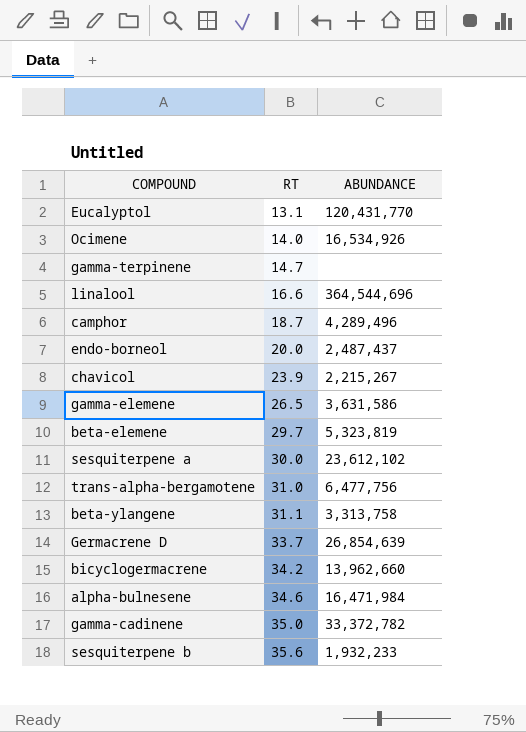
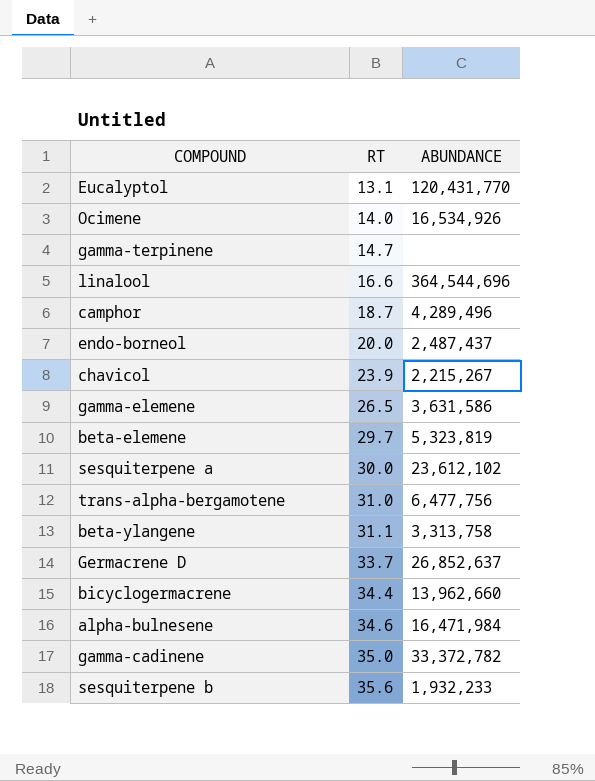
Germacrene D | ABUNDANCE: 26,854,639 -> 26,852,637
bicyclogermacrene | RT: 34.2 -> 34.4

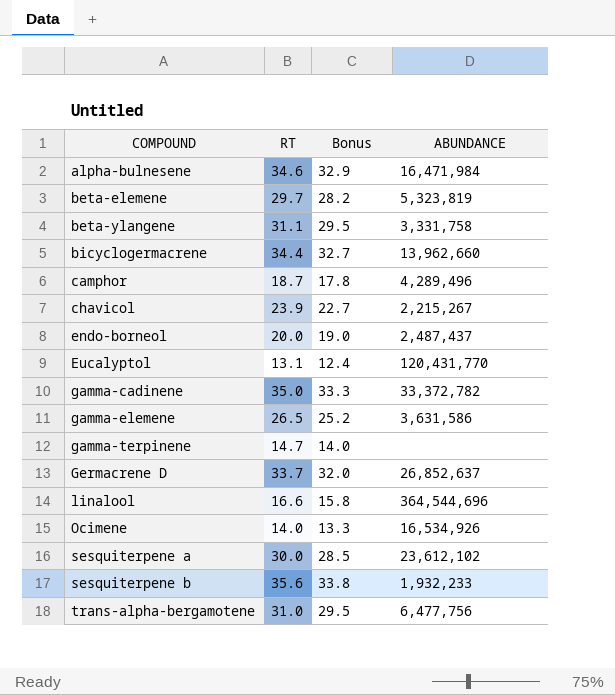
row order: RT ascending -> COMPOUND ascending
column Bonus | formula: none -> [RT] * 0.95
beta-ylangene | ABUNDANCE: 3,313,758 -> 3,331,758

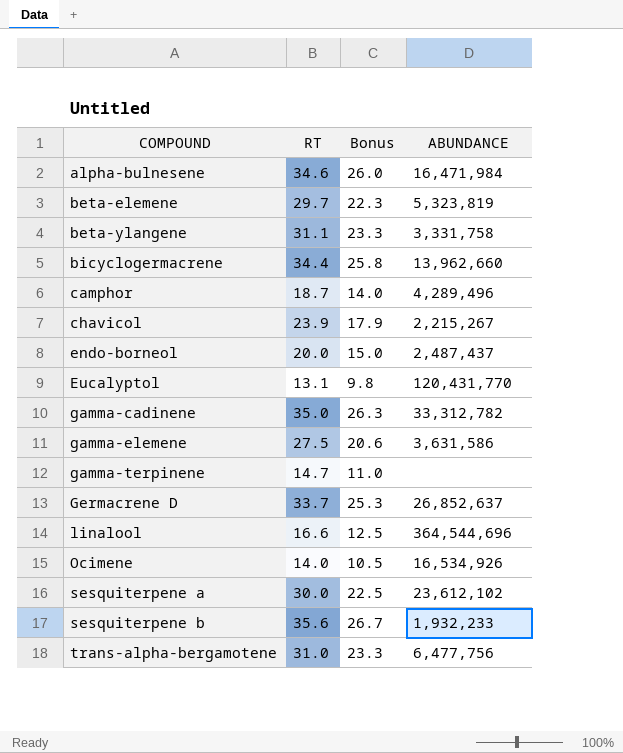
column Bonus | formula: [RT] * 0.95 -> [RT] * 0.75
gamma-cadinene | ABUNDANCE: 33,372,782 -> 33,312,782
gamma-elemene | RT: 26.5 -> 27.5

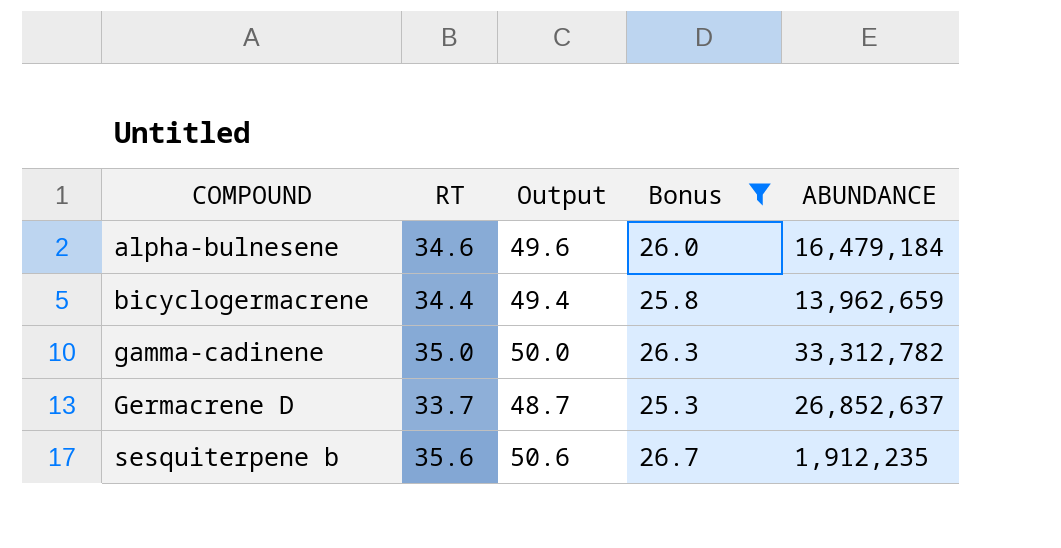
filter: none -> Bonus >= 25.3
column Output | formula: none -> [RT] + 15
alpha-bulnesene | ABUNDANCE: 16,471,984 -> 16,479,184
bicyclogermacrene | ABUNDANCE: 13,962,660 -> 13,962,659
sesquiterpene b | ABUNDANCE: 1,932,233 -> 1,912,235

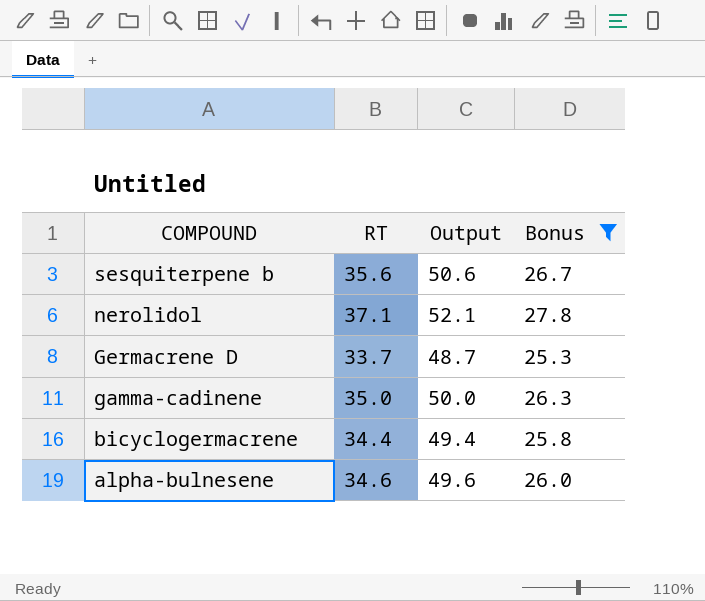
row order: COMPOUND ascending -> COMPOUND descending
column ABUNDANCE | position: 5 -> none
row nerolidol: none -> 37.1 | 52.1 | 27.8

